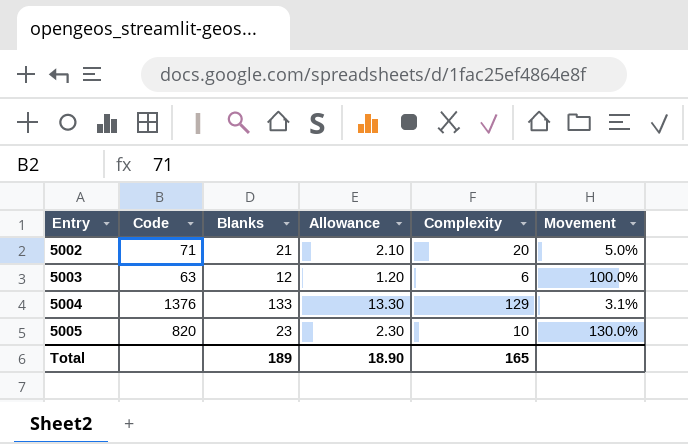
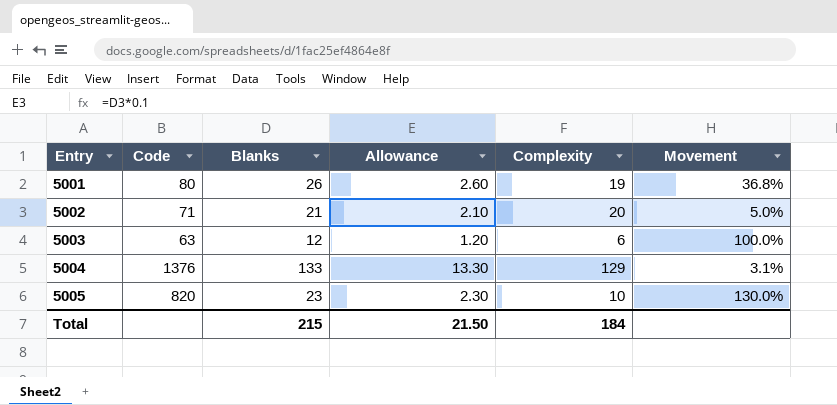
row 5001: none -> 80 | 26 | 2.60 | 19 | 36.8%
Total | Blanks: 189 -> 215
Total | Allowance: 18.90 -> 21.50
Total | Complexity: 165 -> 184

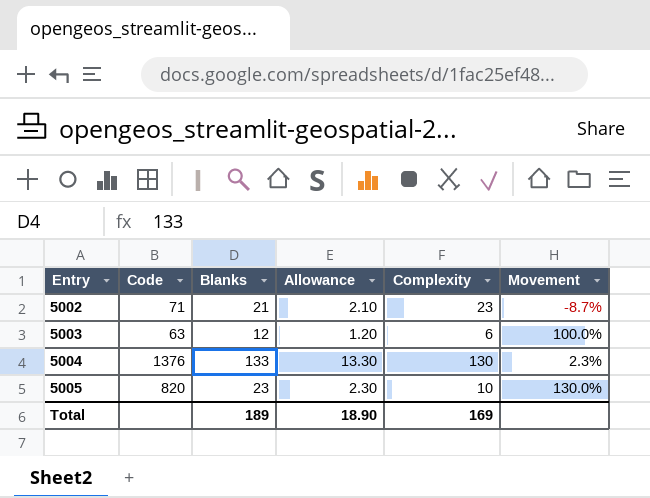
row 5001: 80 | 26 | 2.60 | 19 | 36.8% -> none
5002 | Complexity: 20 -> 23
5002 | Movement: 5.0% -> -8.7%
5004 | Complexity: 129 -> 130
5004 | Movement: 3.1% -> 2.3%
Total | Blanks: 215 -> 189
Total | Allowance: 21.50 -> 18.90
Total | Complexity: 184 -> 169

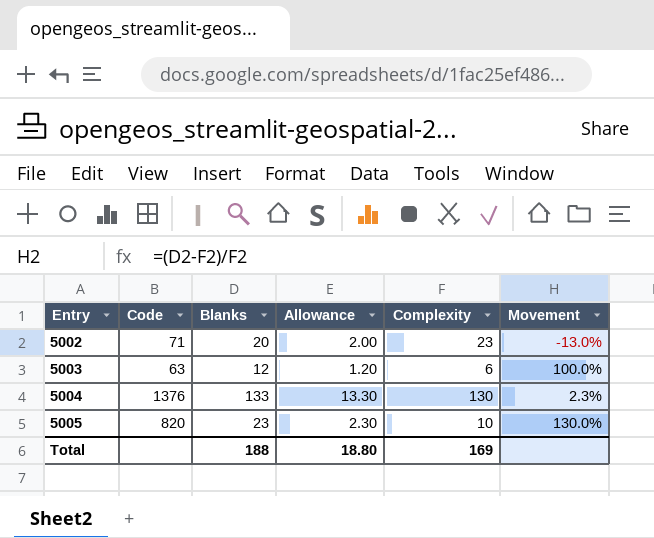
5002 | Blanks: 21 -> 20
5002 | Allowance: 2.10 -> 2.00
5002 | Movement: -8.7% -> -13.0%
Total | Blanks: 189 -> 188
Total | Allowance: 18.90 -> 18.80

